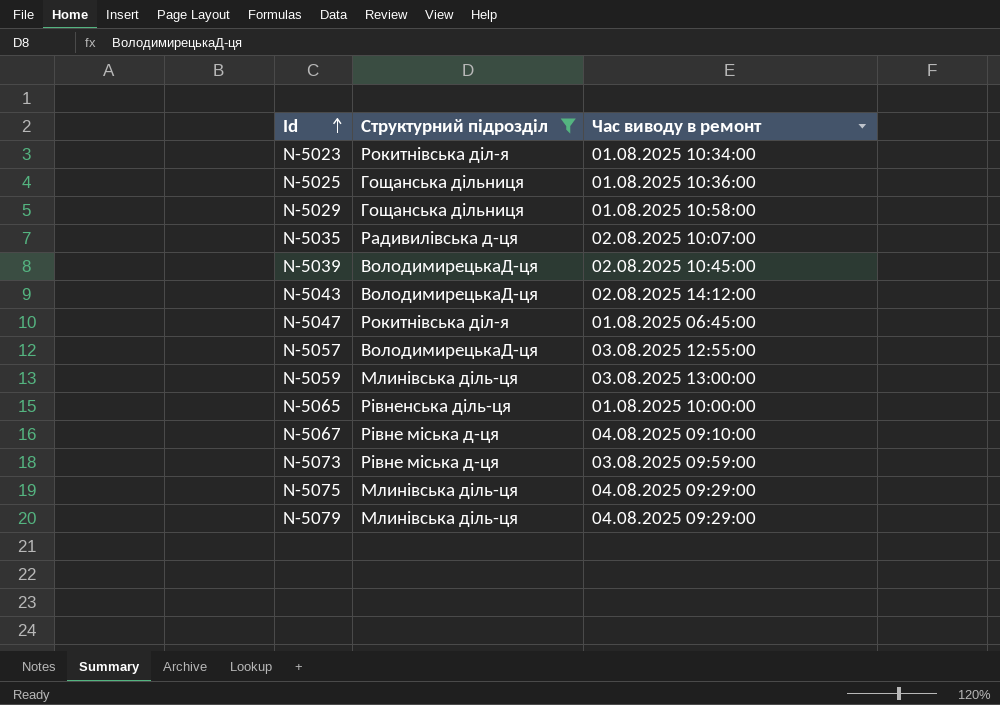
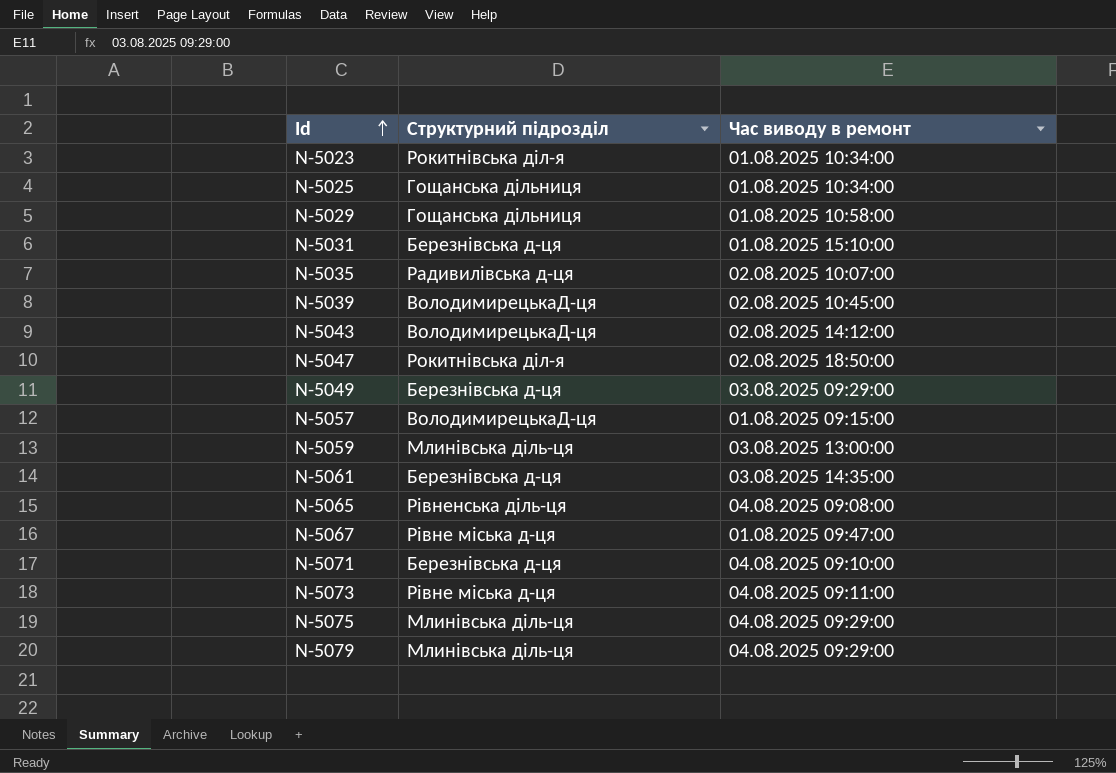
filter: Структурний підрозділ != Березнівська д-ця -> none
N-5025 | Час виводу в ремонт: 01.08.2025 10:36:00 -> 01.08.2025 10:34:00
N-5047 | Час виводу в ремонт: 01.08.2025 06:45:00 -> 02.08.2025 18:50:00
N-5057 | Час виводу в ремонт: 03.08.2025 12:55:00 -> 01.08.2025 09:15:00
N-5065 | Час виводу в ремонт: 01.08.2025 10:00:00 -> 04.08.2025 09:08:00
N-5067 | Час виводу в ремонт: 04.08.2025 09:10:00 -> 01.08.2025 09:47:00
N-5073 | Час виводу в ремонт: 03.08.2025 09:59:00 -> 04.08.2025 09:11:00

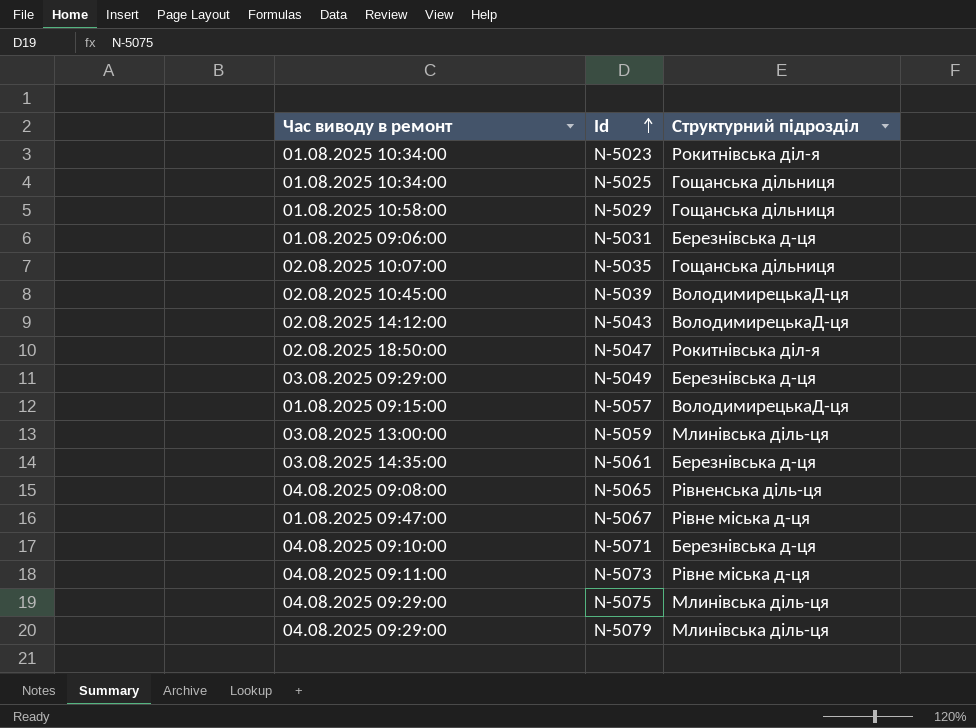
column Час виводу в ремонт | position: 3 -> 1
N-5031 | Час виводу в ремонт: 01.08.2025 15:10:00 -> 01.08.2025 09:06:00
N-5035 | Структурний підрозділ: Радивилівська д-ця -> Гощанська дільниця

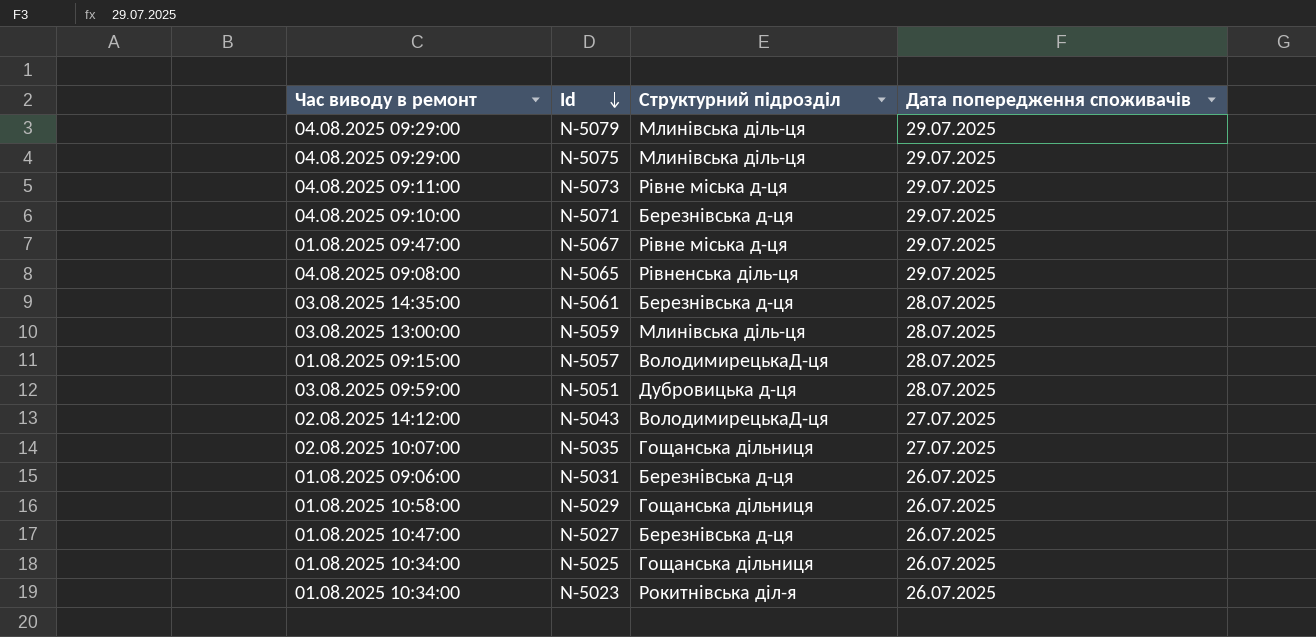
row order: Id ascending -> Id descending
column Дата попередження споживачів | position: none -> 4
row N-5039: 02.08.2025 10:45:00 | ВолодимирецькаД-ця -> none
row N-5047: 02.08.2025 18:50:00 | Рокитнівська діл-я -> none
row N-5049: 03.08.2025 09:29:00 | Березнівська д-ця -> none
row N-5051: none -> 03.08.2025 09:59:00 | Дубровицька д-ця | 28.07.2025
row N-5027: none -> 01.08.2025 10:47:00 | Березнівська д-ця | 26.07.2025

